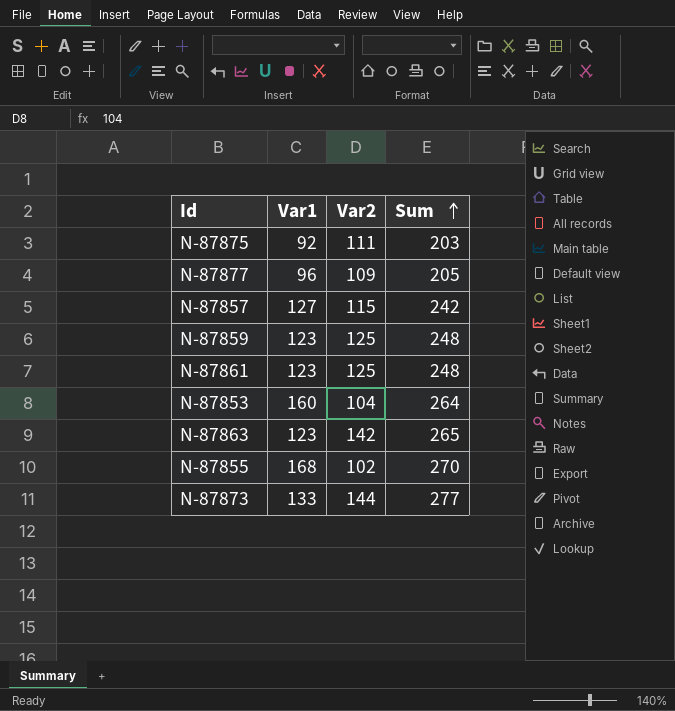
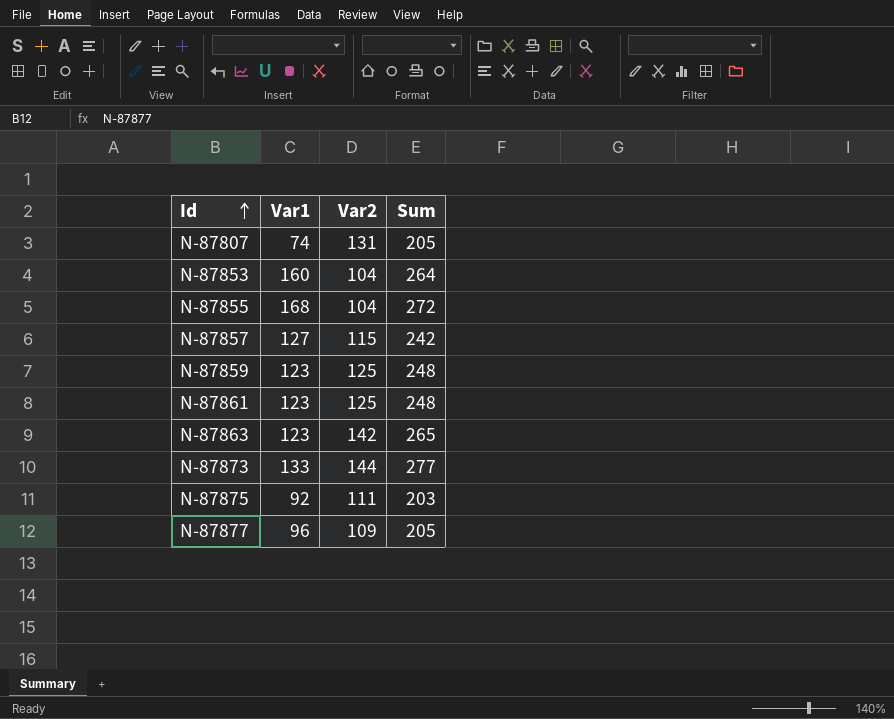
row order: Sum ascending -> Id ascending
row N-87807: none -> 74 | 131 | 205
N-87855 | Var2: 102 -> 104
N-87855 | Sum: 270 -> 272

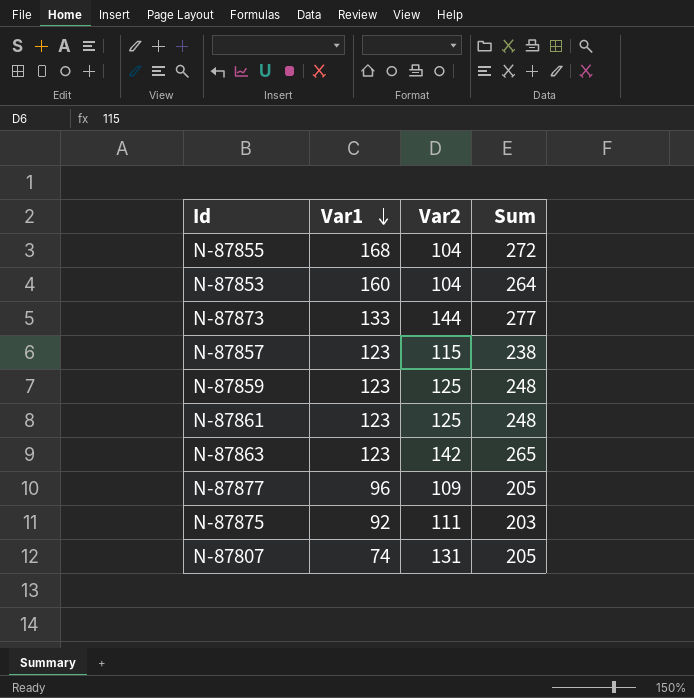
row order: Id ascending -> Var1 descending
N-87857 | Var1: 127 -> 123
N-87857 | Sum: 242 -> 238

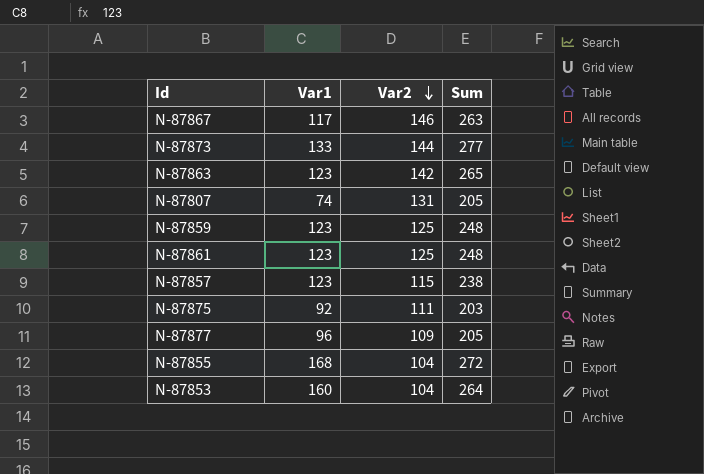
row order: Var1 descending -> Var2 descending
row N-87867: none -> 117 | 146 | 263

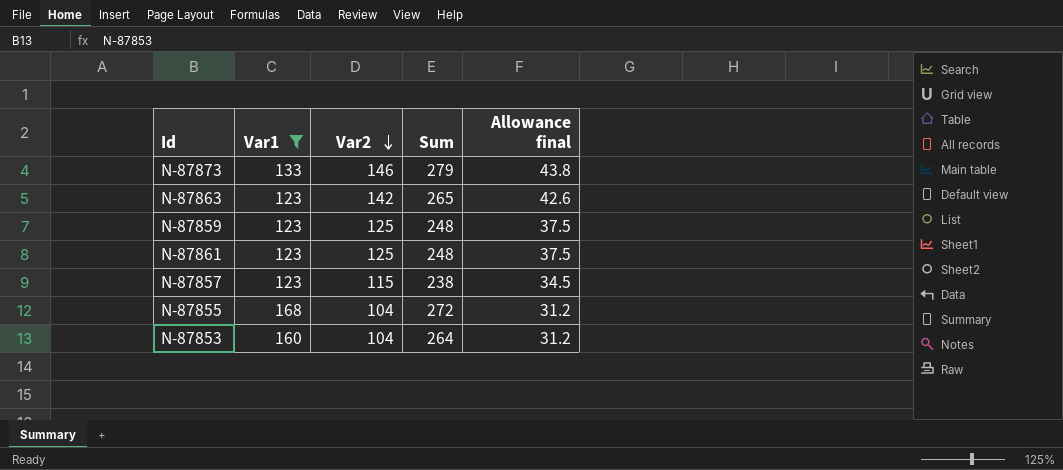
filter: none -> Var1 >= 123
column Allowance final | formula: none -> [Var2] * 0.3
N-87873 | Var2: 144 -> 146
N-87873 | Sum: 277 -> 279

